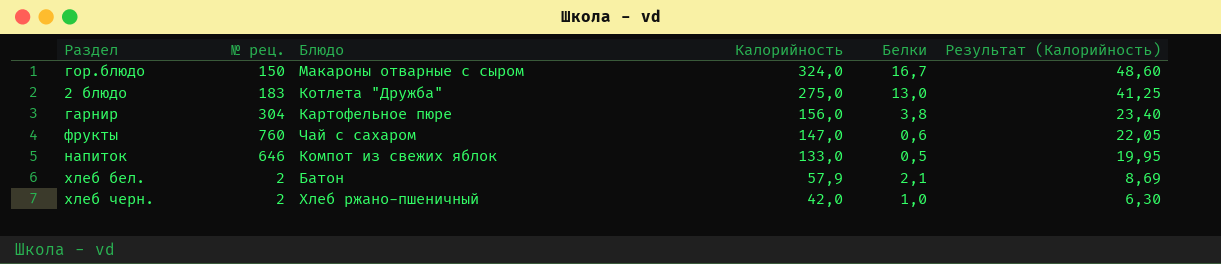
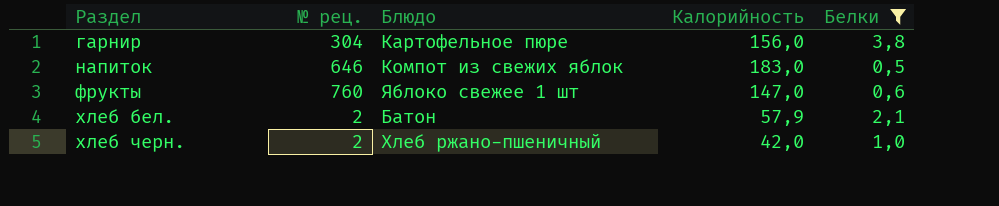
filter: none -> Белки <= 3,8
row order: Калорийность descending -> Раздел ascending
column Результат (Калорийность) | formula: [Калорийность] * 0,15 -> none
напиток | Калорийность: 133,0 -> 183,0
фрукты | Блюдо: Чай с сахаром -> Яблоко свежее 1 шт

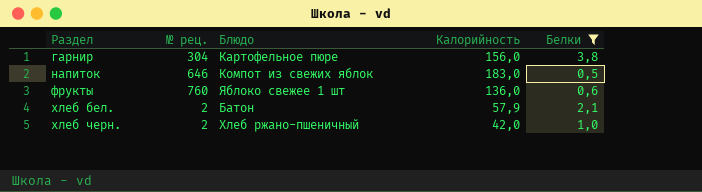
фрукты | Калорийность: 147,0 -> 136,0

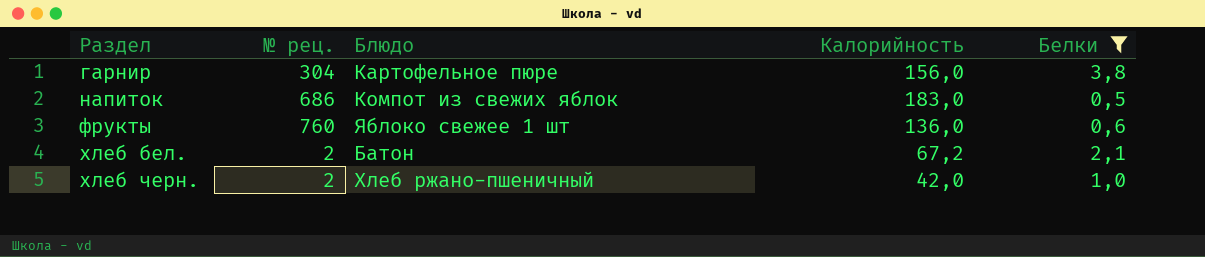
напиток | № рец.: 646 -> 686
хлеб бел. | Калорийность: 57,9 -> 67,2

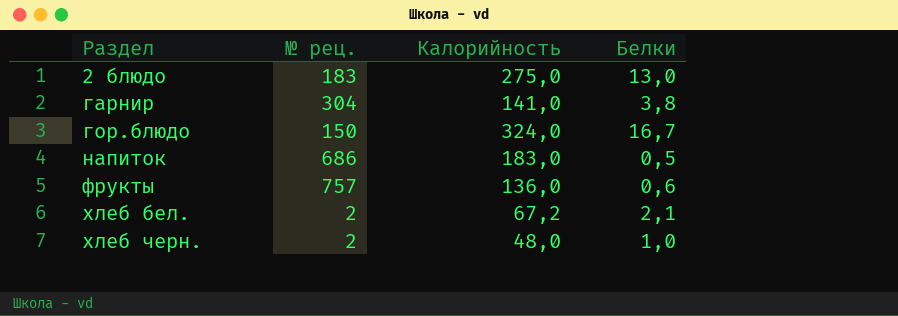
filter: Белки <= 3,8 -> none
column Блюдо | position: 3 -> none
гарнир | Калорийность: 156,0 -> 141,0
фрукты | № рец.: 760 -> 757
хлеб черн. | Калорийность: 42,0 -> 48,0

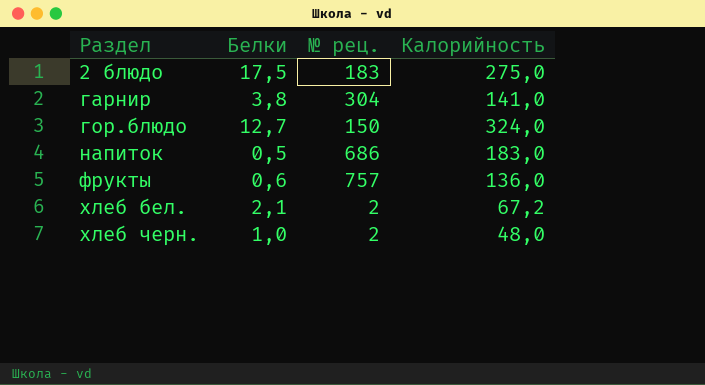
column Белки | position: 4 -> 2
2 блюдо | Белки: 13,0 -> 17,5
гор.блюдо | Белки: 16,7 -> 12,7

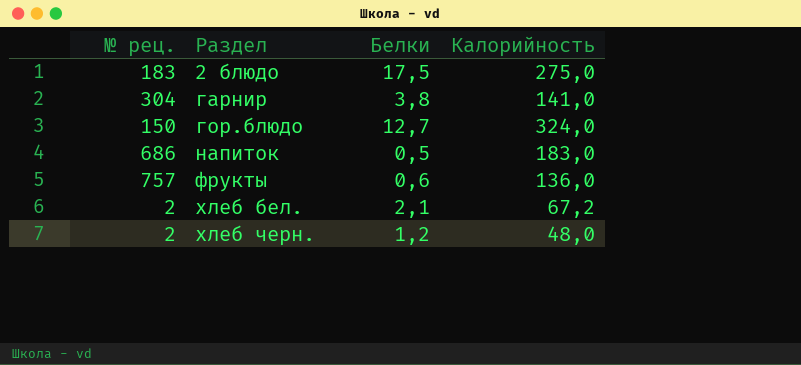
column № рец. | position: 3 -> 1
хлеб черн. | Белки: 1,0 -> 1,2

